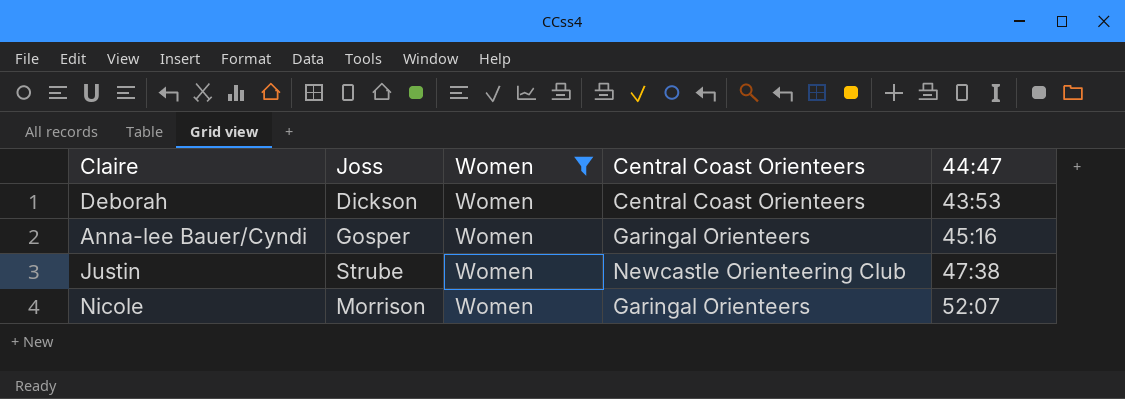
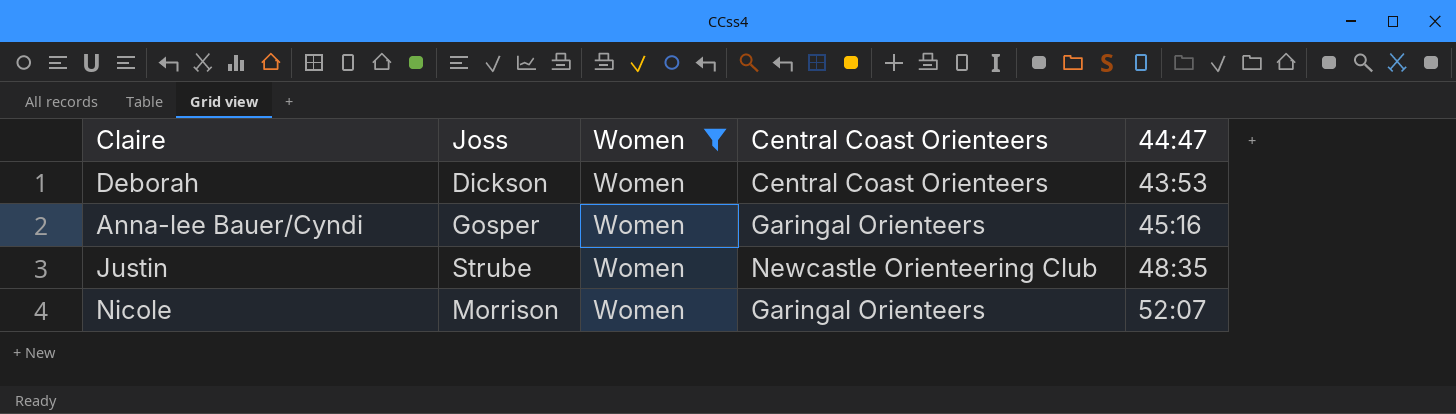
Justin | 44:47: 47:38 -> 48:35

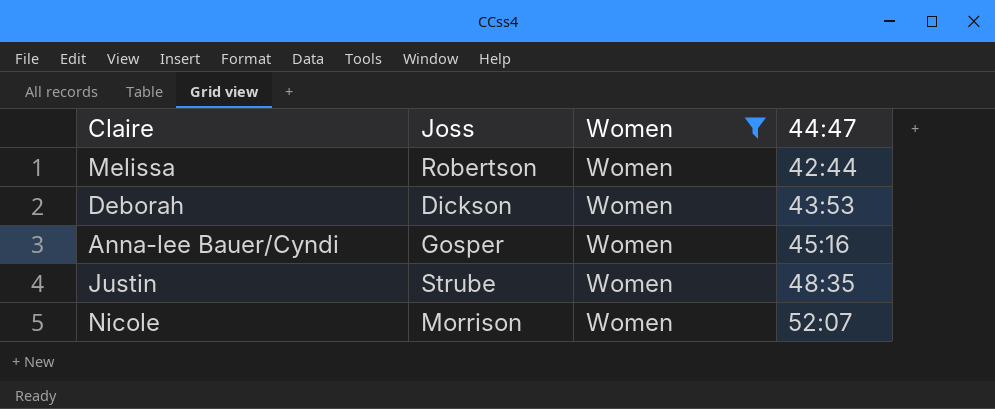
column Central Coast Orienteers | position: 4 -> none
row Melissa: none -> Robertson | Women | 42:44

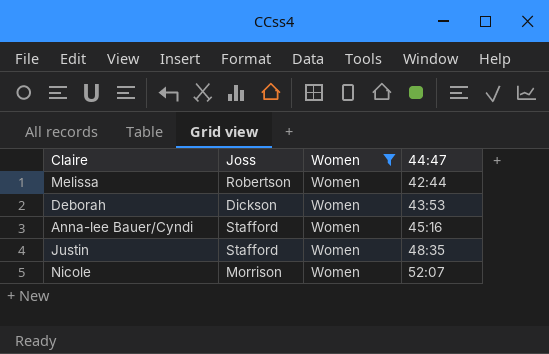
Anna-lee Bauer/Cyndi | Joss: Gosper -> Stafford
Justin | Joss: Strube -> Stafford

